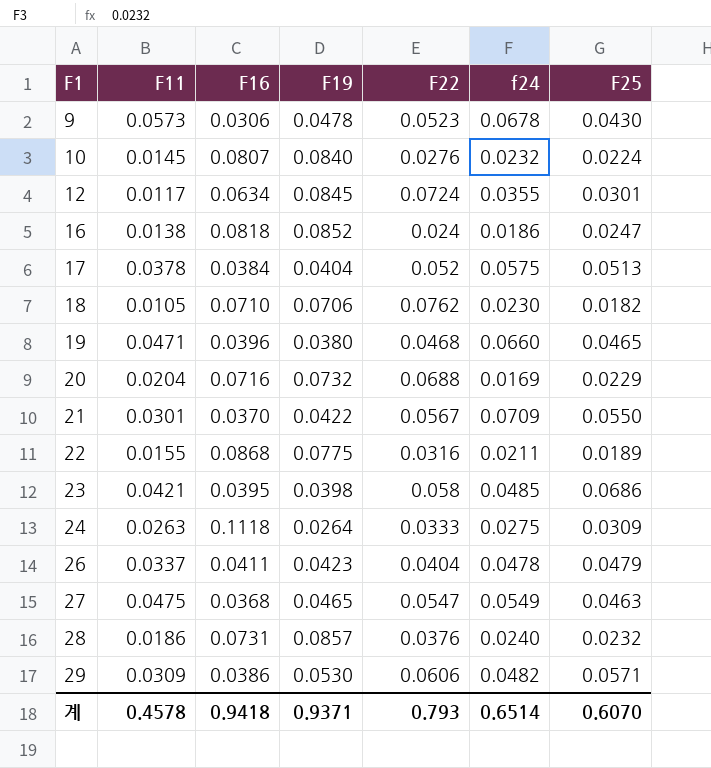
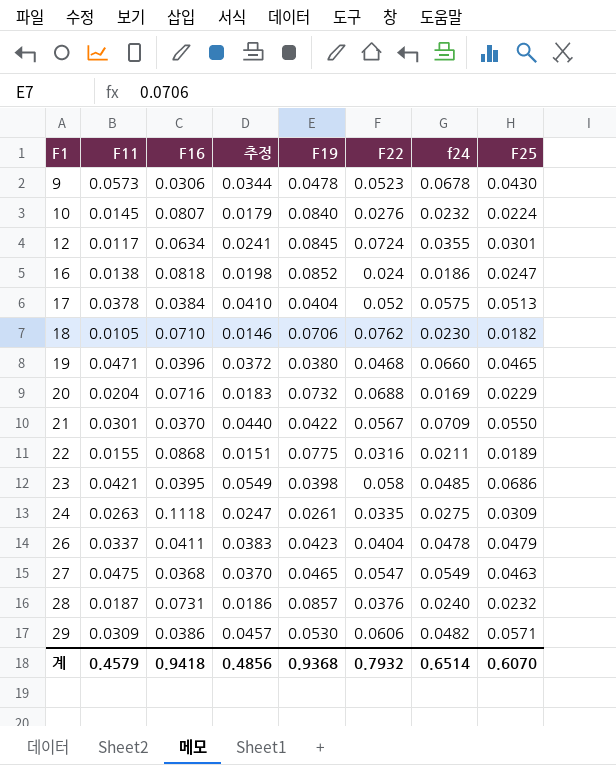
column 추정 | formula: none -> [F25] * 0.8
24 | F19: 0.0264 -> 0.0261
24 | F22: 0.0333 -> 0.0335
28 | F11: 0.0186 -> 0.0187
계 | F11: 0.4578 -> 0.4579
계 | F19: 0.9371 -> 0.9368
계 | F22: 0.793 -> 0.7932

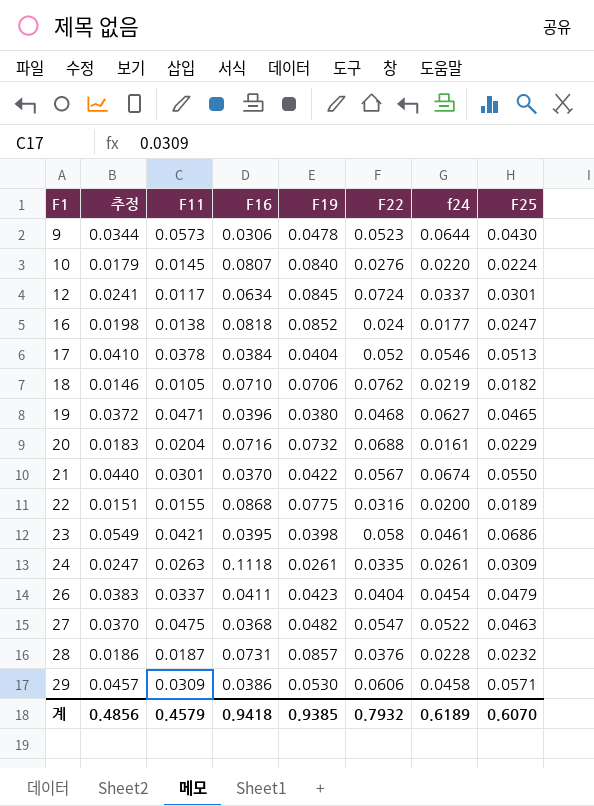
column 추정 | position: 4 -> 2
9 | f24: 0.0678 -> 0.0644
10 | f24: 0.0232 -> 0.0220
12 | f24: 0.0355 -> 0.0337
16 | f24: 0.0186 -> 0.0177
17 | f24: 0.0575 -> 0.0546
18 | f24: 0.0230 -> 0.0219
19 | f24: 0.0660 -> 0.0627
20 | f24: 0.0169 -> 0.0161
21 | f24: 0.0709 -> 0.0674
22 | f24: 0.0211 -> 0.0200
23 | f24: 0.0485 -> 0.0461
24 | f24: 0.0275 -> 0.0261
26 | f24: 0.0478 -> 0.0454
27 | F19: 0.0465 -> 0.0482
27 | f24: 0.0549 -> 0.0522
28 | f24: 0.0240 -> 0.0228
29 | f24: 0.0482 -> 0.0458
계 | F19: 0.9368 -> 0.9385
계 | f24: 0.6514 -> 0.6189

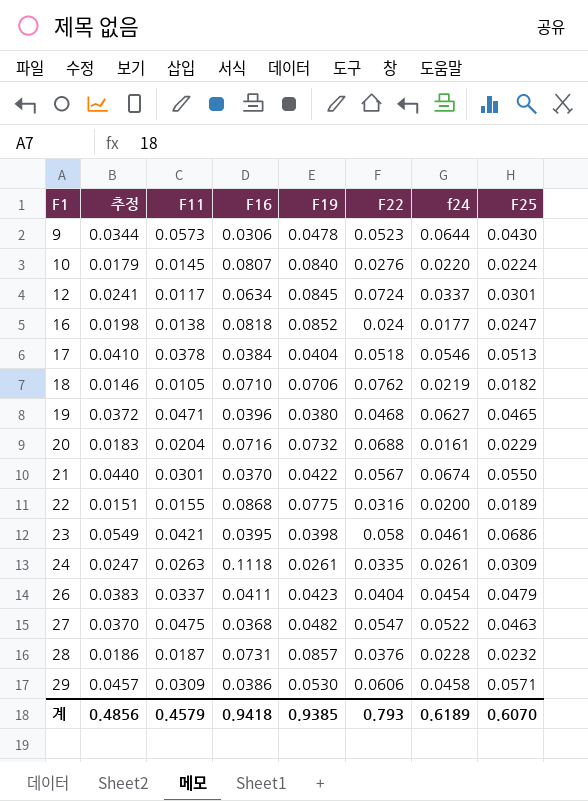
17 | F22: 0.052 -> 0.0518
계 | F22: 0.7932 -> 0.793

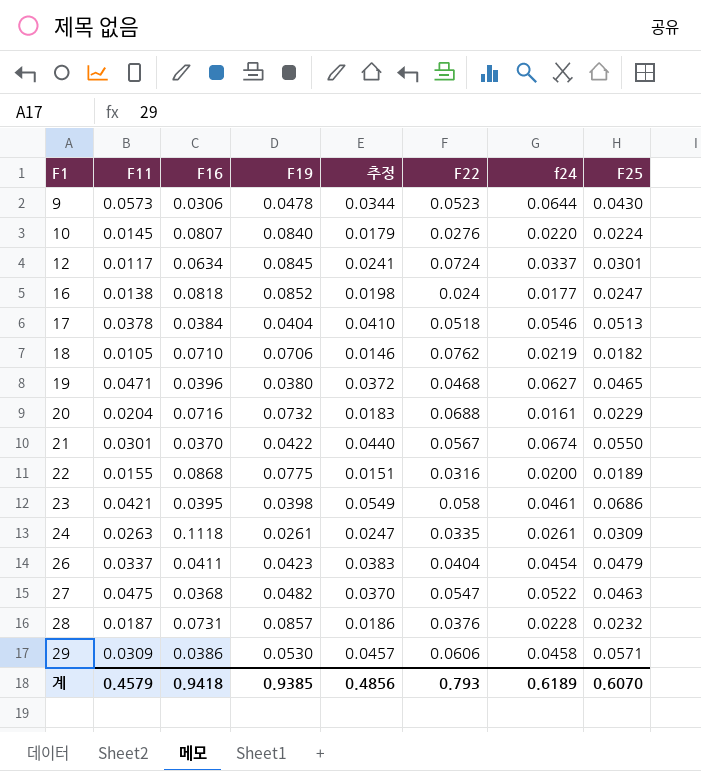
column 추정 | position: 2 -> 5

